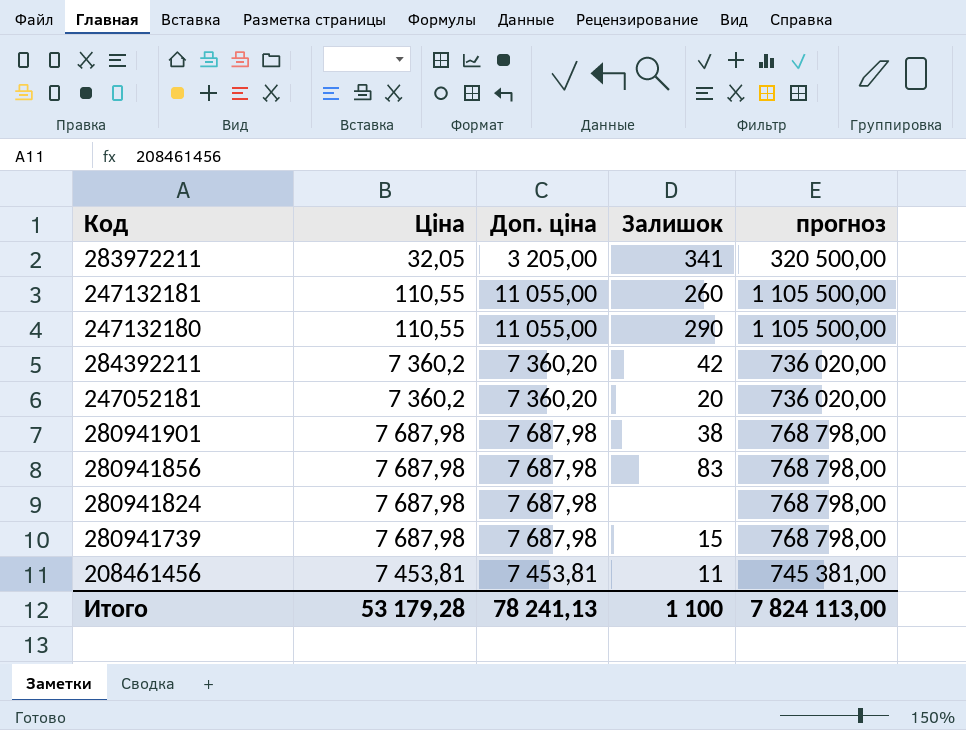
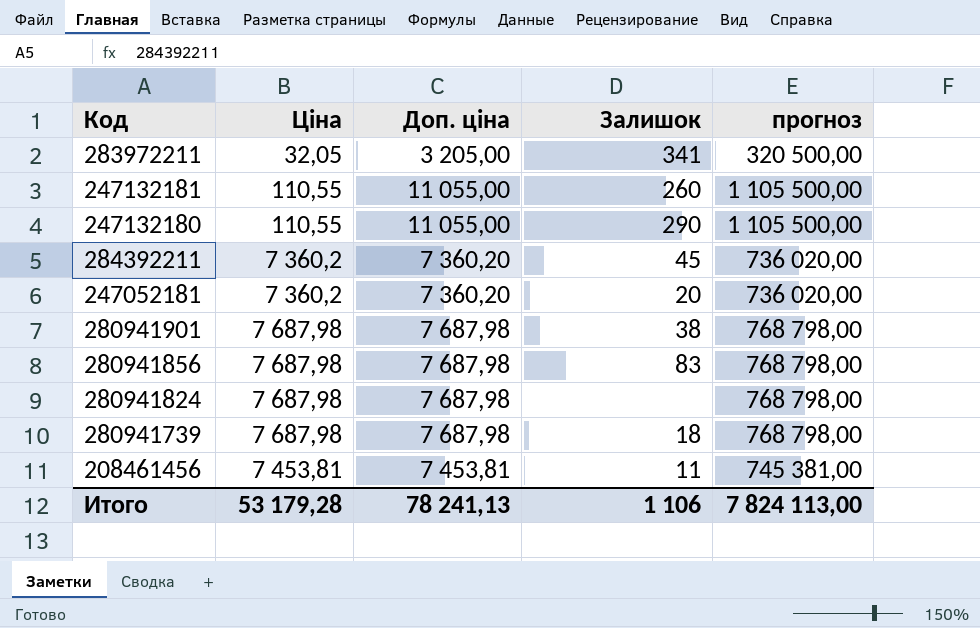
284392211 | Залишок: 42 -> 45
280941739 | Залишок: 15 -> 18
Итого | Залишок: 1 100 -> 1 106

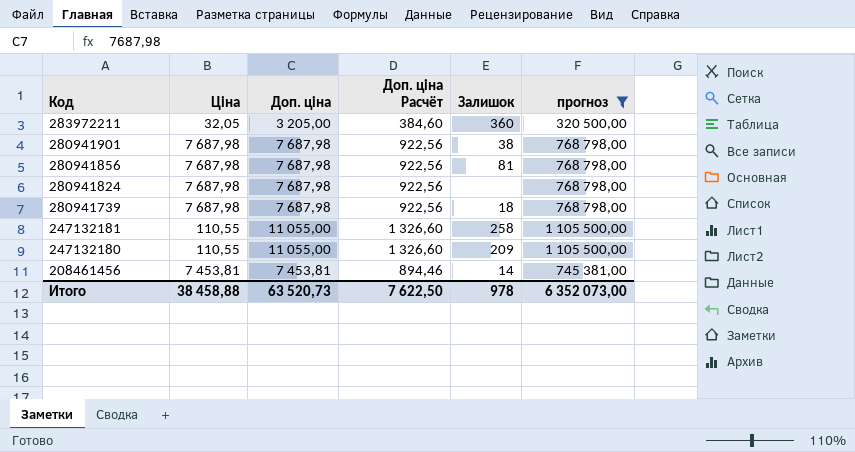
filter: none -> прогноз != 736 020,00
row order: none -> Код descending
column Доп. ціна Расчёт | formula: none -> [Доп. ціна] * 0,12
283972211 | Залишок: 341 -> 360
280941856 | Залишок: 83 -> 81
247132181 | Залишок: 260 -> 258
247132180 | Залишок: 290 -> 209
208461456 | Залишок: 11 -> 14
Итого | Ціна: 53 179,28 -> 38 458,88
Итого | Доп. ціна: 78 241,13 -> 63 520,73
Итого | Залишок: 1 106 -> 978
Итого | прогноз: 7 824 113,00 -> 6 352 073,00

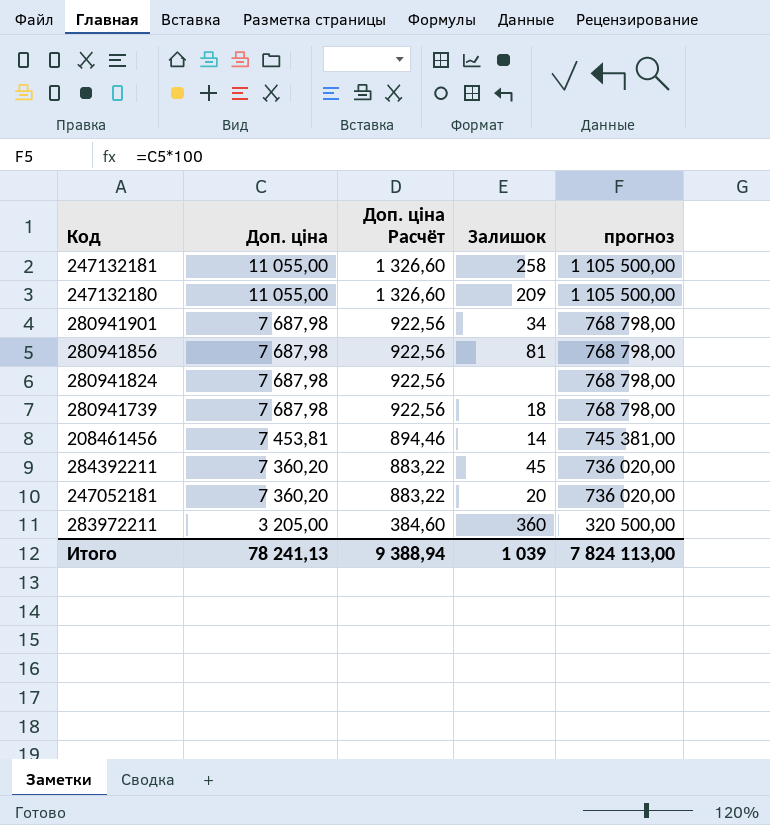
filter: прогноз != 736 020,00 -> none
row order: Код descending -> Доп. ціна descending
column Ціна | position: 2 -> none
280941901 | Залишок: 38 -> 34
Итого | Доп. ціна: 63 520,73 -> 78 241,13
Итого | Доп. ціна Расчёт: 7 622,50 -> 9 388,94
Итого | Залишок: 978 -> 1 039
Итого | прогноз: 6 352 073,00 -> 7 824 113,00

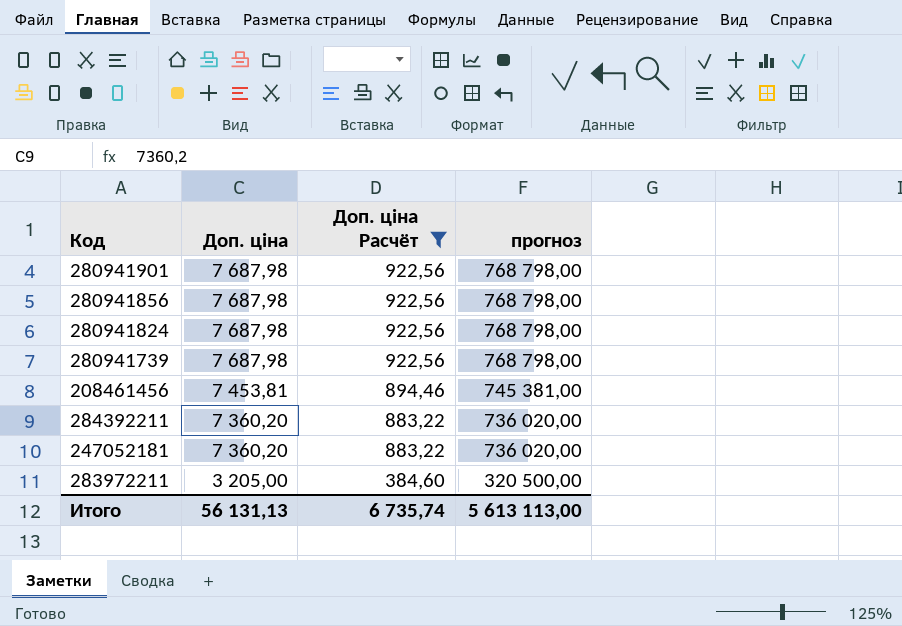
filter: none -> Доп. ціна Расчёт != 1 326,60
column Залишок | position: 4 -> none
Итого | Доп. ціна: 78 241,13 -> 56 131,13
Итого | Доп. ціна Расчёт: 9 388,94 -> 6 735,74
Итого | прогноз: 7 824 113,00 -> 5 613 113,00

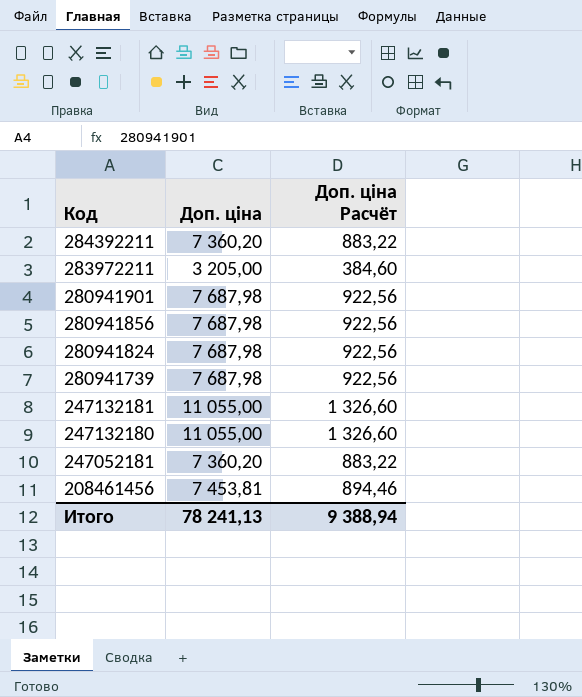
filter: Доп. ціна Расчёт != 1 326,60 -> none
row order: Доп. ціна descending -> Код descending
column прогноз | formula: [Доп. ціна] * 100 -> none
Итого | Доп. ціна: 56 131,13 -> 78 241,13
Итого | Доп. ціна Расчёт: 6 735,74 -> 9 388,94

